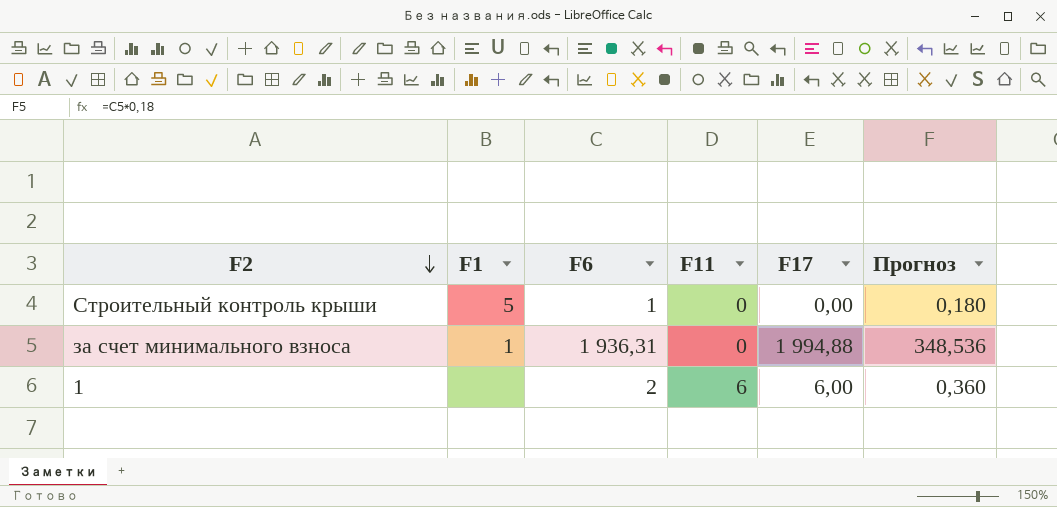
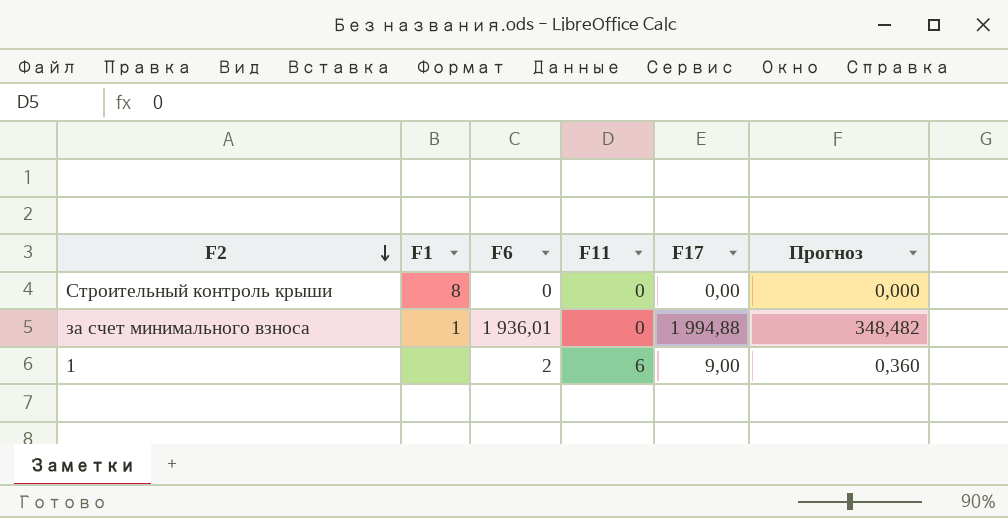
Строительный контроль крыши | F1: 5 -> 8
Строительный контроль крыши | F6: 1 -> 0
Строительный контроль крыши | Прогноз: 0,180 -> 0,000
за счет минимального взноса | F6: 1 936,31 -> 1 936,01
за счет минимального взноса | Прогноз: 348,536 -> 348,482
1 | F17: 6,00 -> 9,00

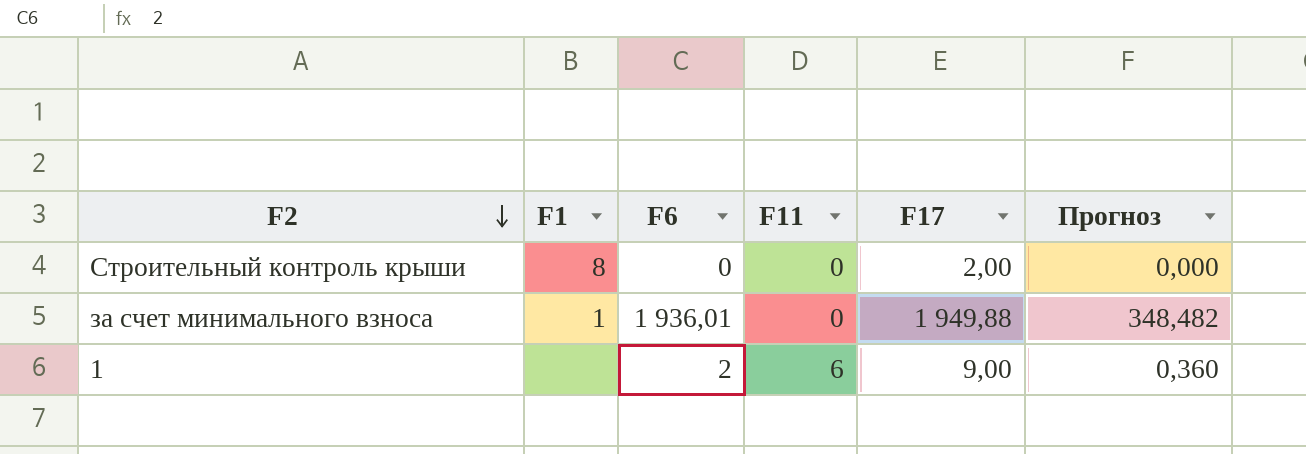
Строительный контроль крыши | F17: 0,00 -> 2,00
за счет минимального взноса | F17: 1 994,88 -> 1 949,88

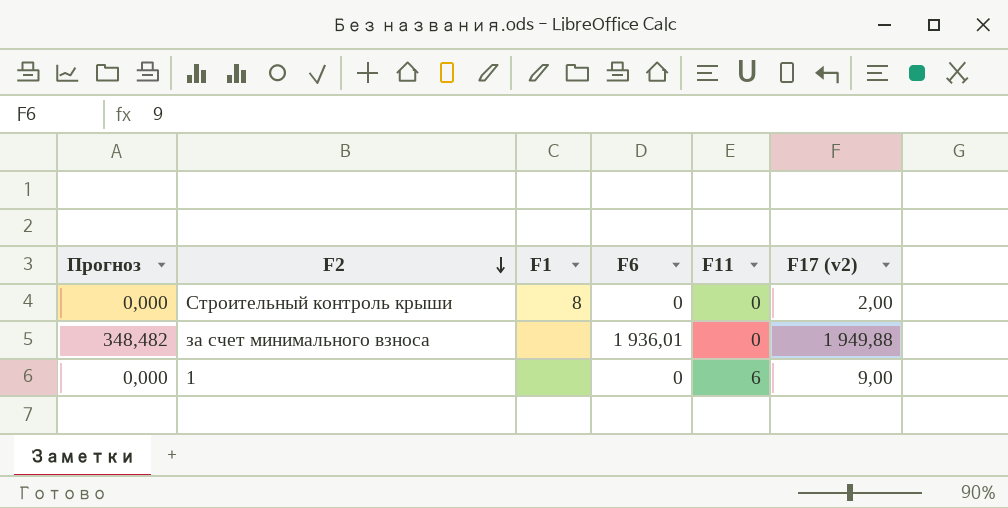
column Прогноз | position: 6 -> 1
column name: F17 -> F17 (v2)
за счет минимального взноса | F1: 1 -> none
1 | Прогноз: 0,360 -> 0,000
1 | F6: 2 -> 0

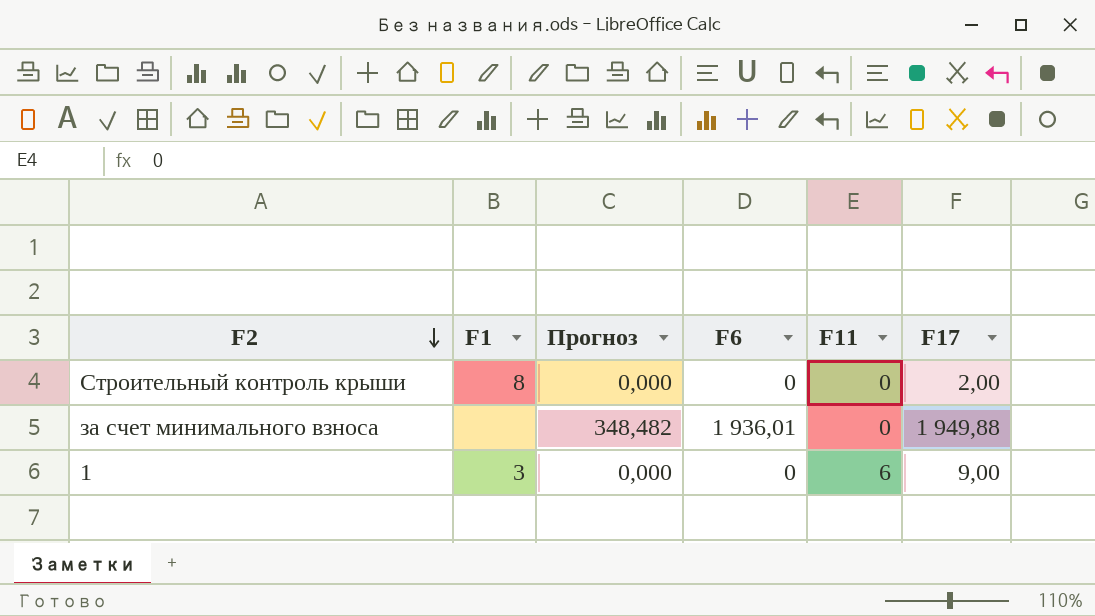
column Прогноз | position: 1 -> 3
column name: F17 (v2) -> F17
1 | F1: none -> 3

